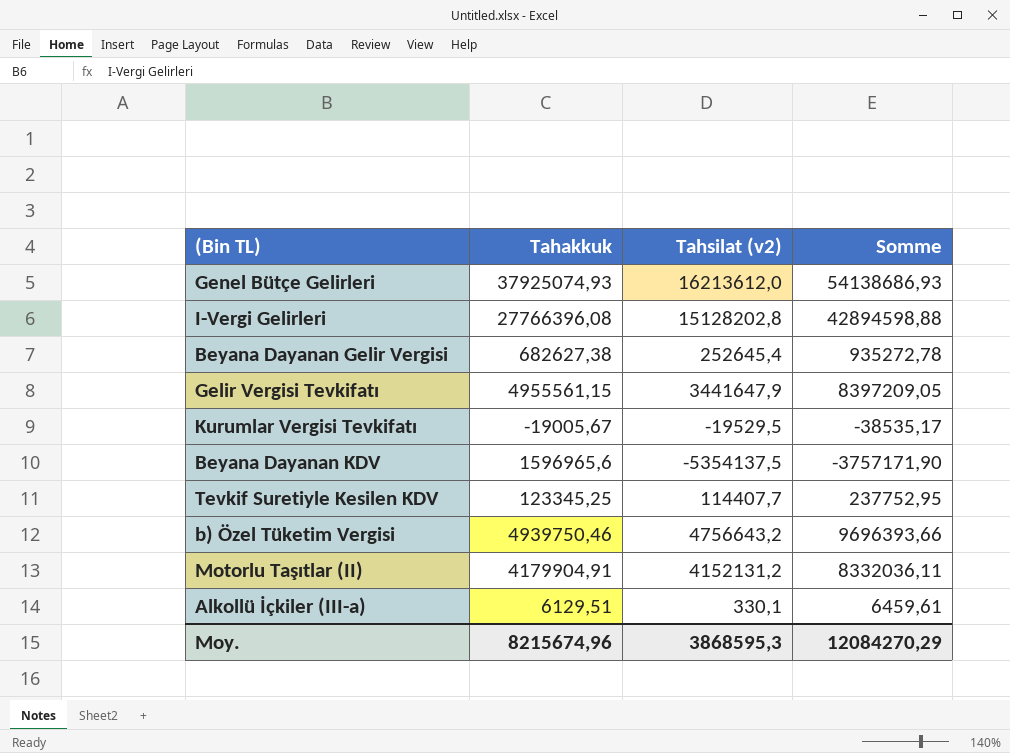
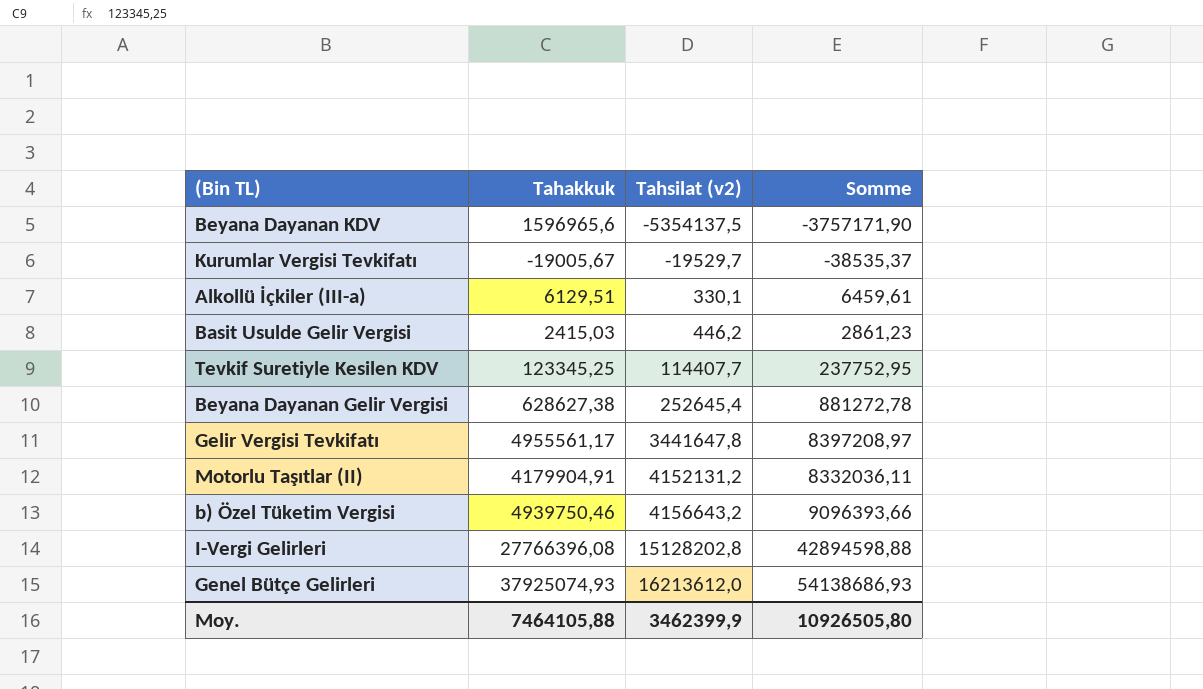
row order: none -> Tahsilat (v2) ascending
Kurumlar Vergisi Tevkifatı | Tahsilat (v2): -19529,5 -> -19529,7
Kurumlar Vergisi Tevkifatı | Somme: -38535,17 -> -38535,37
row Basit Usulde Gelir Vergisi: none -> 2415,03 | 446,2 | 2861,23
Beyana Dayanan Gelir Vergisi | Tahakkuk: 682627,38 -> 628627,38
Beyana Dayanan Gelir Vergisi | Somme: 935272,78 -> 881272,78
Gelir Vergisi Tevkifatı | Tahakkuk: 4955561,15 -> 4955561,17
Gelir Vergisi Tevkifatı | Tahsilat (v2): 3441647,9 -> 3441647,8
Gelir Vergisi Tevkifatı | Somme: 8397209,05 -> 8397208,97
b) Özel Tüketim Vergisi | Tahsilat (v2): 4756643,2 -> 4156643,2
b) Özel Tüketim Vergisi | Somme: 9696393,66 -> 9096393,66
Moy. | Tahakkuk: 8215674,96 -> 7464105,88
Moy. | Tahsilat (v2): 3868595,3 -> 3462399,9
Moy. | Somme: 12084270,29 -> 10926505,80

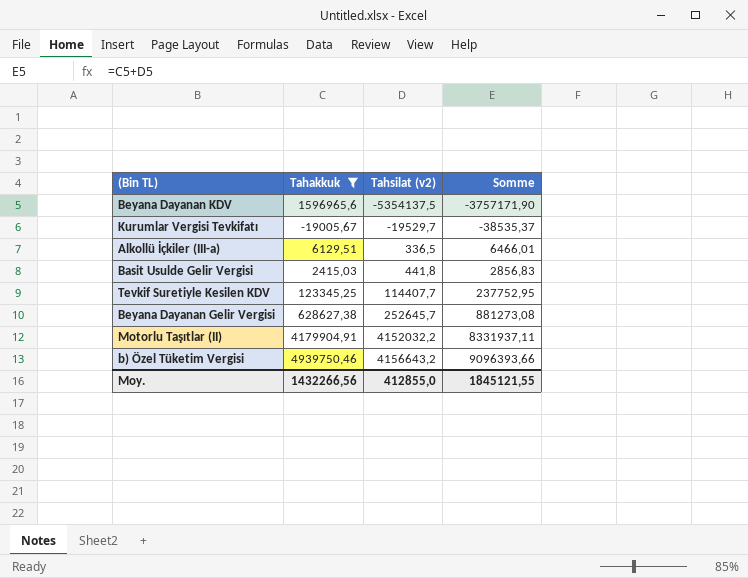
filter: none -> Tahakkuk <= 4939750,46
Alkollü İçkiler (III-a) | Tahsilat (v2): 330,1 -> 336,5
Alkollü İçkiler (III-a) | Somme: 6459,61 -> 6466,01
Basit Usulde Gelir Vergisi | Tahsilat (v2): 446,2 -> 441,8
Basit Usulde Gelir Vergisi | Somme: 2861,23 -> 2856,83
Beyana Dayanan Gelir Vergisi | Tahsilat (v2): 252645,4 -> 252645,7
Beyana Dayanan Gelir Vergisi | Somme: 881272,78 -> 881273,08
Motorlu Taşıtlar (II) | Tahsilat (v2): 4152131,2 -> 4152032,2
Motorlu Taşıtlar (II) | Somme: 8332036,11 -> 8331937,11
Moy. | Tahakkuk: 7464105,88 -> 1432266,56
Moy. | Tahsilat (v2): 3462399,9 -> 412855,0
Moy. | Somme: 10926505,80 -> 1845121,55

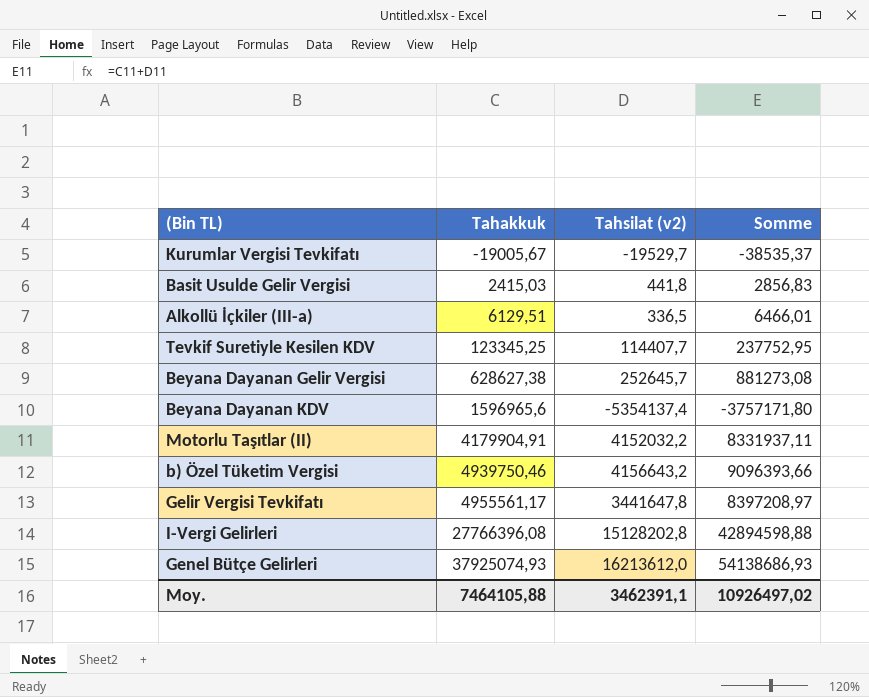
filter: Tahakkuk <= 4939750,46 -> none
row order: Tahsilat (v2) ascending -> Tahakkuk ascending
Beyana Dayanan KDV | Tahsilat (v2): -5354137,5 -> -5354137,4
Beyana Dayanan KDV | Somme: -3757171,90 -> -3757171,80
Moy. | Tahakkuk: 1432266,56 -> 7464105,88
Moy. | Tahsilat (v2): 412855,0 -> 3462391,1
Moy. | Somme: 1845121,55 -> 10926497,02

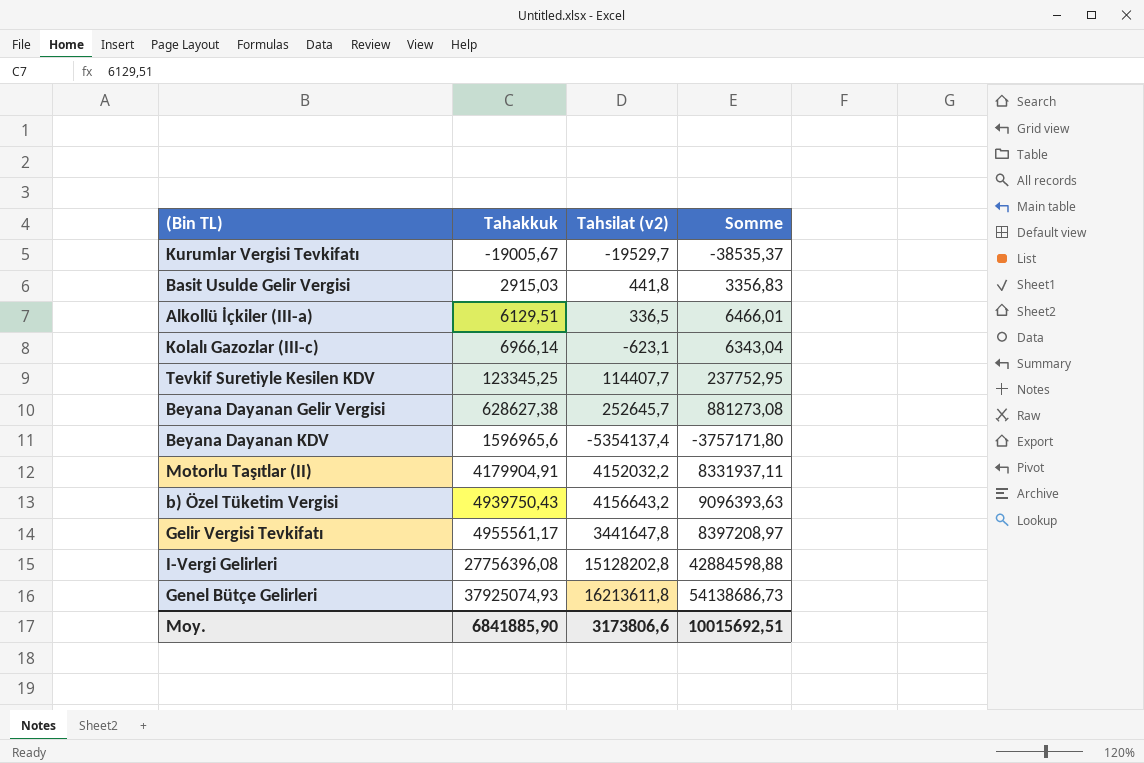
Basit Usulde Gelir Vergisi | Tahakkuk: 2415,03 -> 2915,03
Basit Usulde Gelir Vergisi | Somme: 2856,83 -> 3356,83
row Kolalı Gazozlar (III-c): none -> 6966,14 | -623,1 | 6343,04
b) Özel Tüketim Vergisi | Tahakkuk: 4939750,46 -> 4939750,43
b) Özel Tüketim Vergisi | Somme: 9096393,66 -> 9096393,63
I-Vergi Gelirleri | Tahakkuk: 27766396,08 -> 27756396,08
I-Vergi Gelirleri | Somme: 42894598,88 -> 42884598,88
Genel Bütçe Gelirleri | Tahsilat (v2): 16213612,0 -> 16213611,8
Genel Bütçe Gelirleri | Somme: 54138686,93 -> 54138686,73
Moy. | Tahakkuk: 7464105,88 -> 6841885,90
Moy. | Tahsilat (v2): 3462391,1 -> 3173806,6
Moy. | Somme: 10926497,02 -> 10015692,51

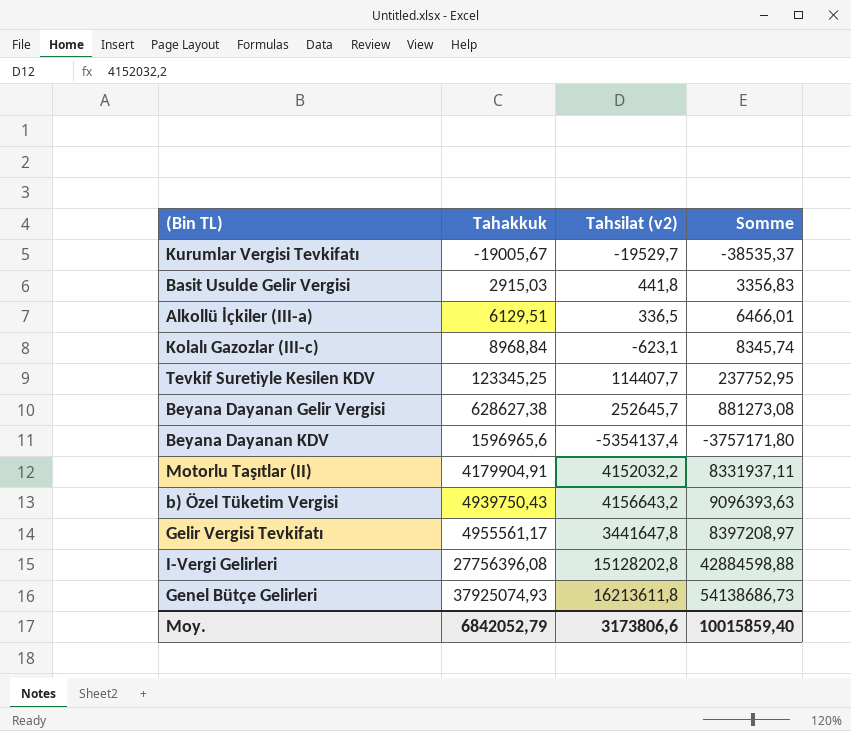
Kolalı Gazozlar (III-c) | Tahakkuk: 6966,14 -> 8968,84
Kolalı Gazozlar (III-c) | Somme: 6343,04 -> 8345,74
Moy. | Tahakkuk: 6841885,90 -> 6842052,79
Moy. | Somme: 10015692,51 -> 10015859,40

